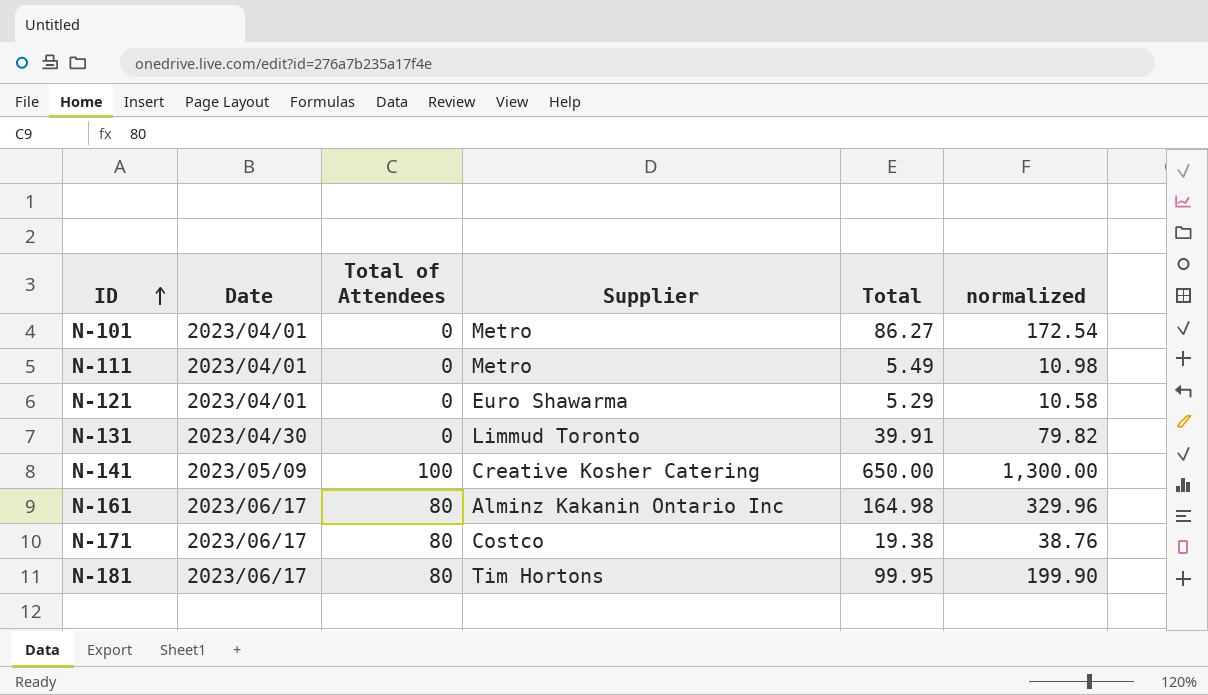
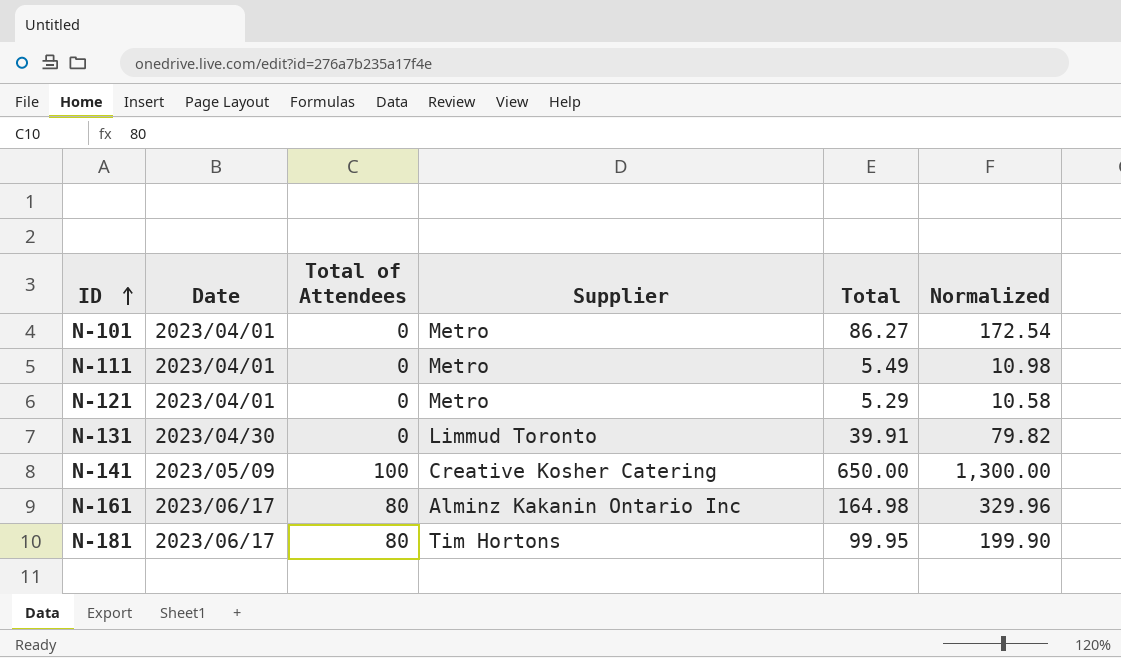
column name: normalized -> Normalized
row N-171: 2023/06/17 | 80 | Costco | 19.38 | 38.76 -> none
N-121 | Supplier: Euro Shawarma -> Metro

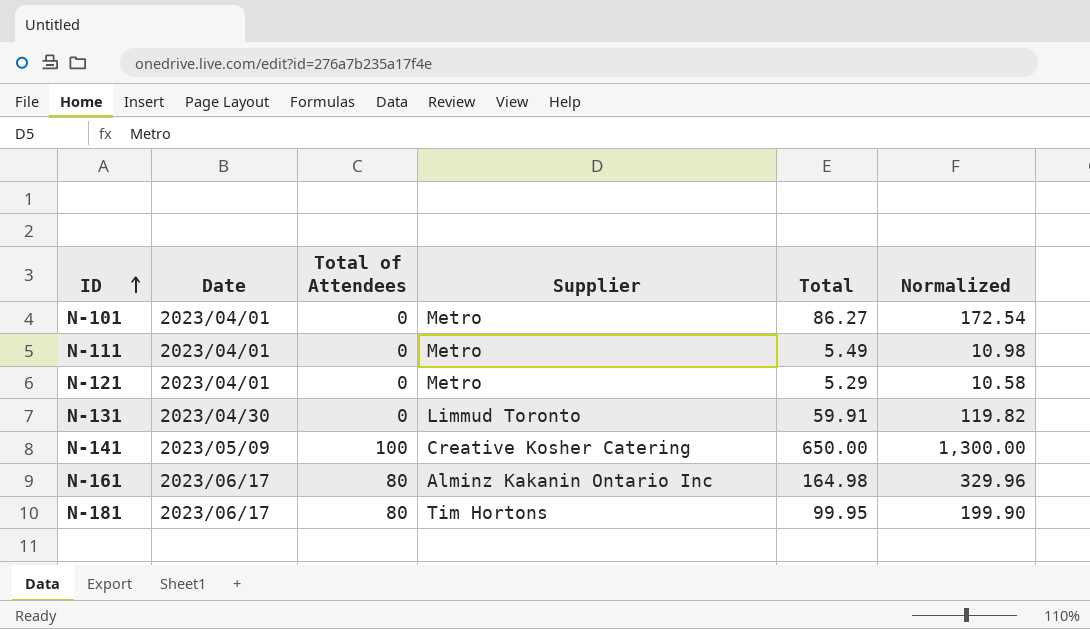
N-131 | Total: 39.91 -> 59.91
N-131 | Normalized: 79.82 -> 119.82

